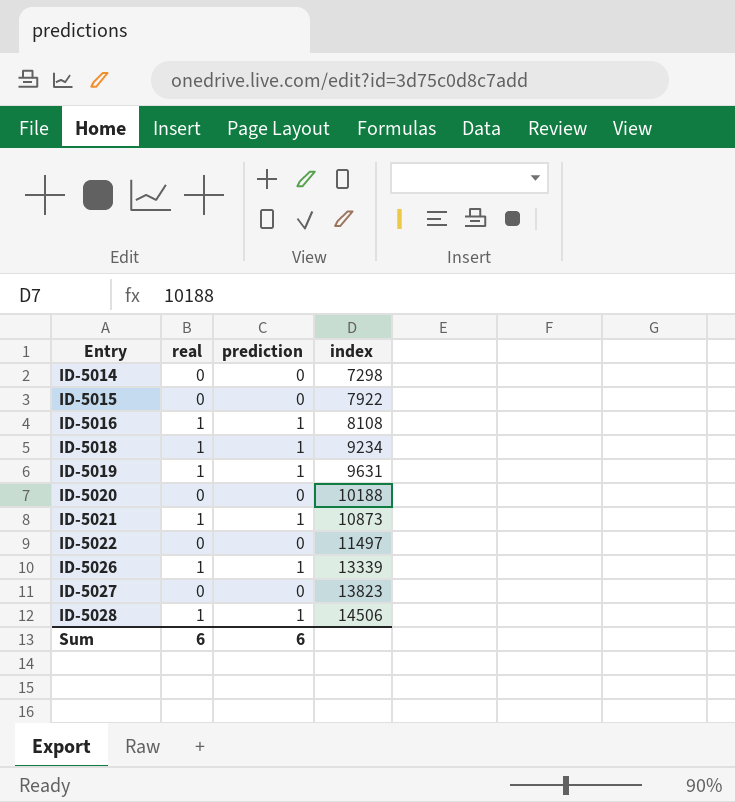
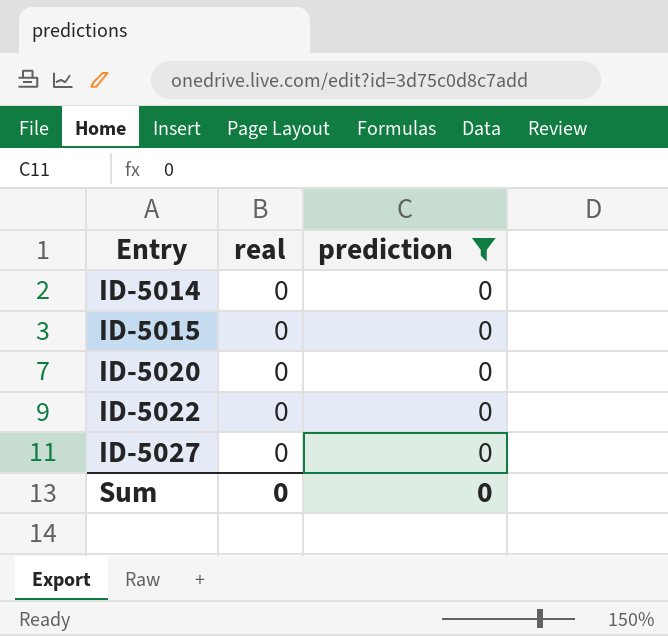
filter: none -> prediction = 0
column index | position: 4 -> none
Sum | real: 6 -> 0
Sum | prediction: 6 -> 0

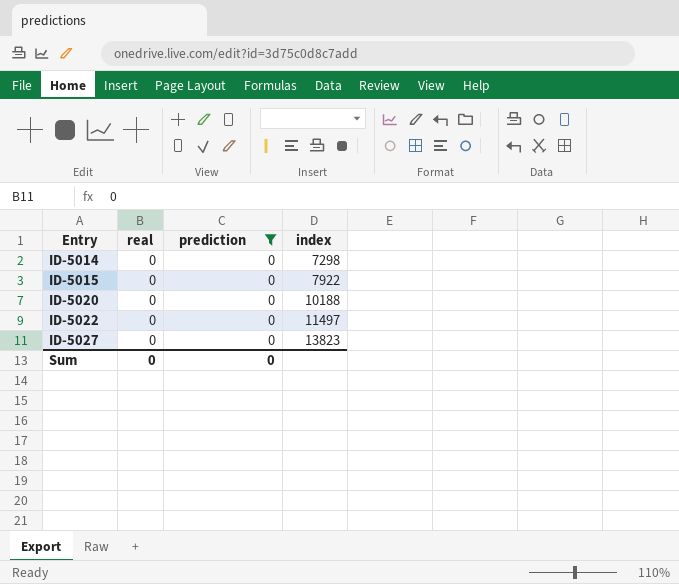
column index | position: none -> 4

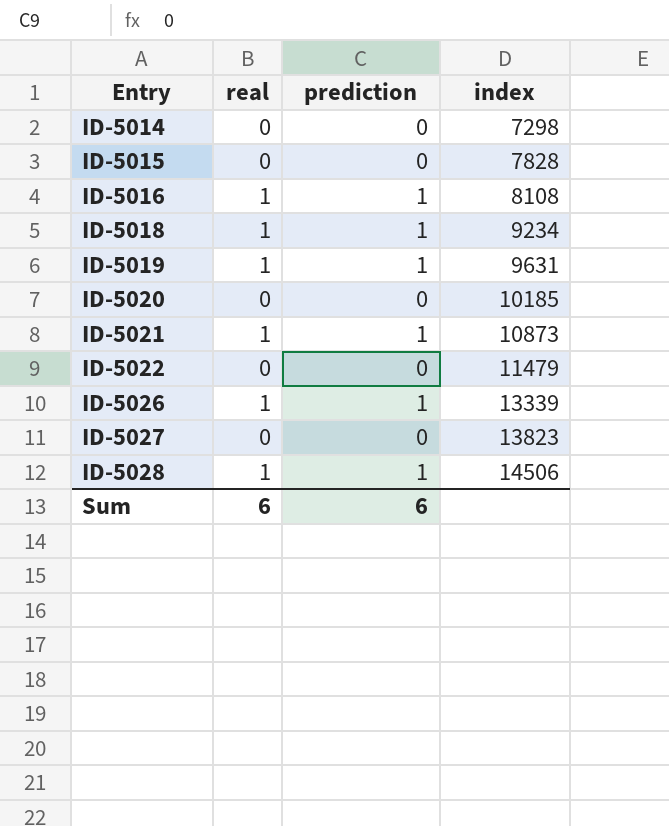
filter: prediction = 0 -> none
ID-5015 | index: 7922 -> 7828
ID-5020 | index: 10188 -> 10185
ID-5022 | index: 11497 -> 11479
Sum | real: 0 -> 6
Sum | prediction: 0 -> 6

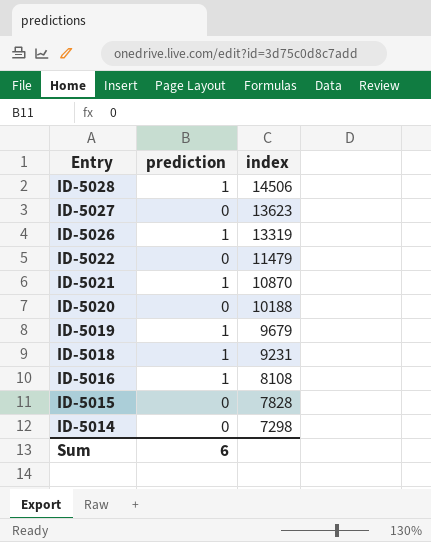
row order: Entry ascending -> Entry descending
column real | position: 2 -> none
ID-5027 | index: 13823 -> 13623
ID-5026 | index: 13339 -> 13319
ID-5021 | index: 10873 -> 10870
ID-5020 | index: 10185 -> 10188
ID-5019 | index: 9631 -> 9679
ID-5018 | index: 9234 -> 9231

